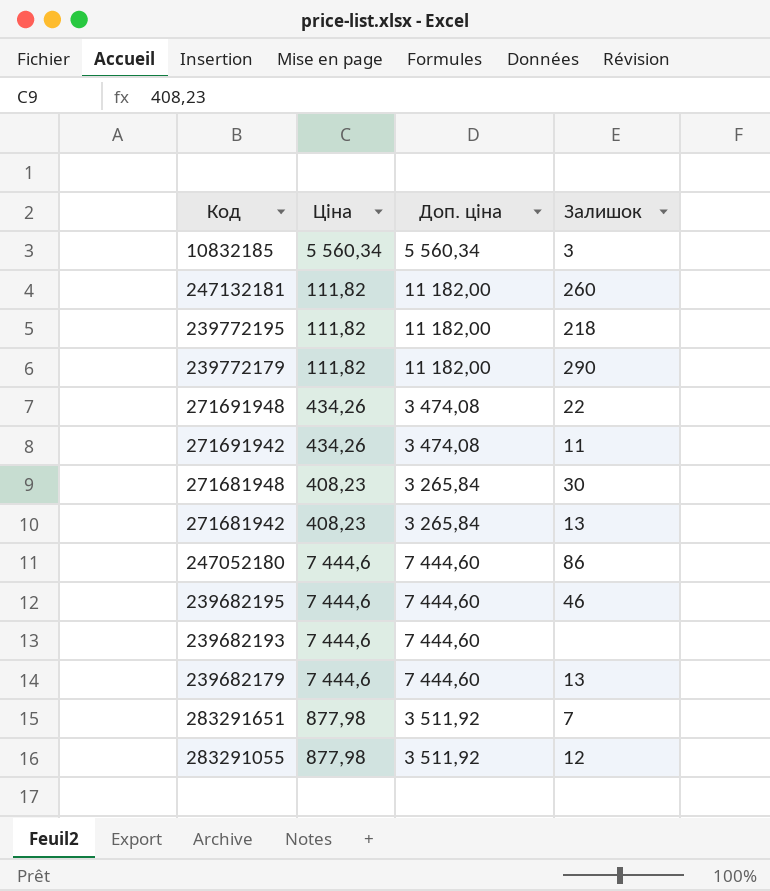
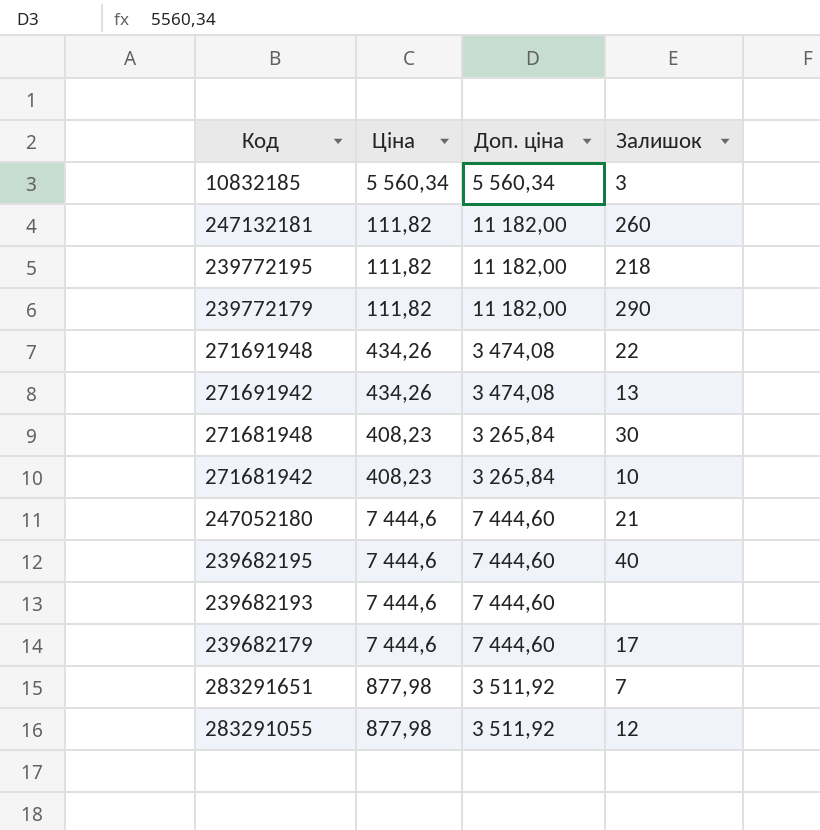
271691942 | Залишок: 11 -> 13
271681942 | Залишок: 13 -> 10
247052180 | Залишок: 86 -> 21
239682195 | Залишок: 46 -> 40
239682179 | Залишок: 13 -> 17

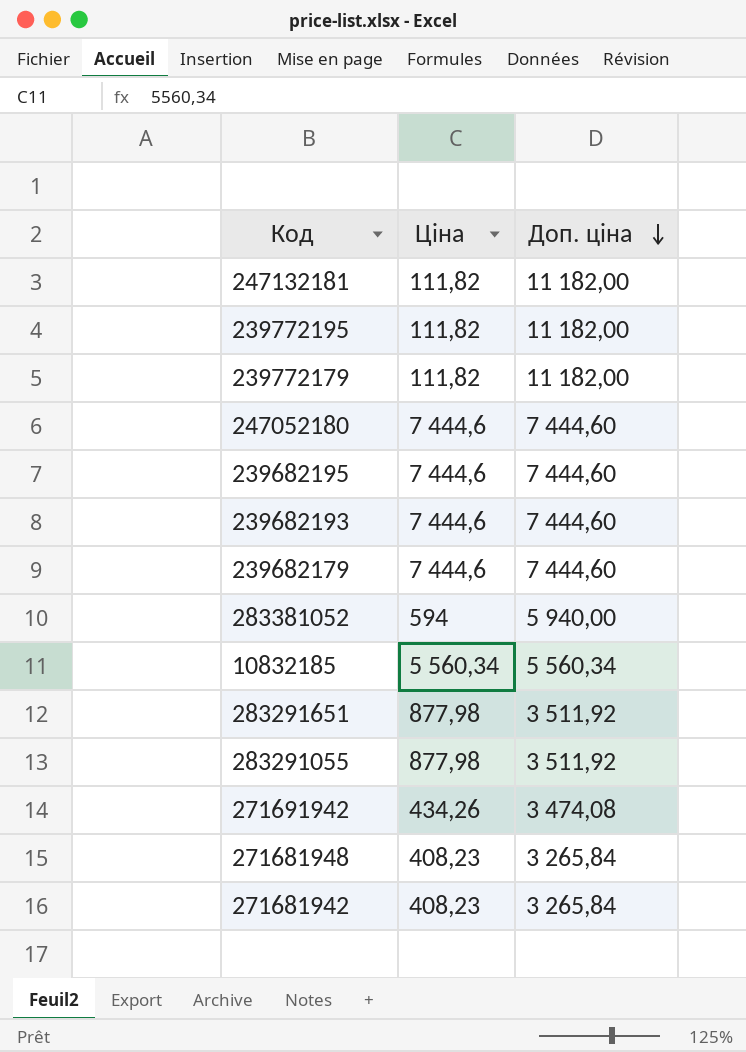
row order: none -> Доп. ціна descending
column Залишок | position: 4 -> none
row 271691948: 434,26 | 3 474,08 | 22 -> none
row 283381052: none -> 594 | 5 940,00

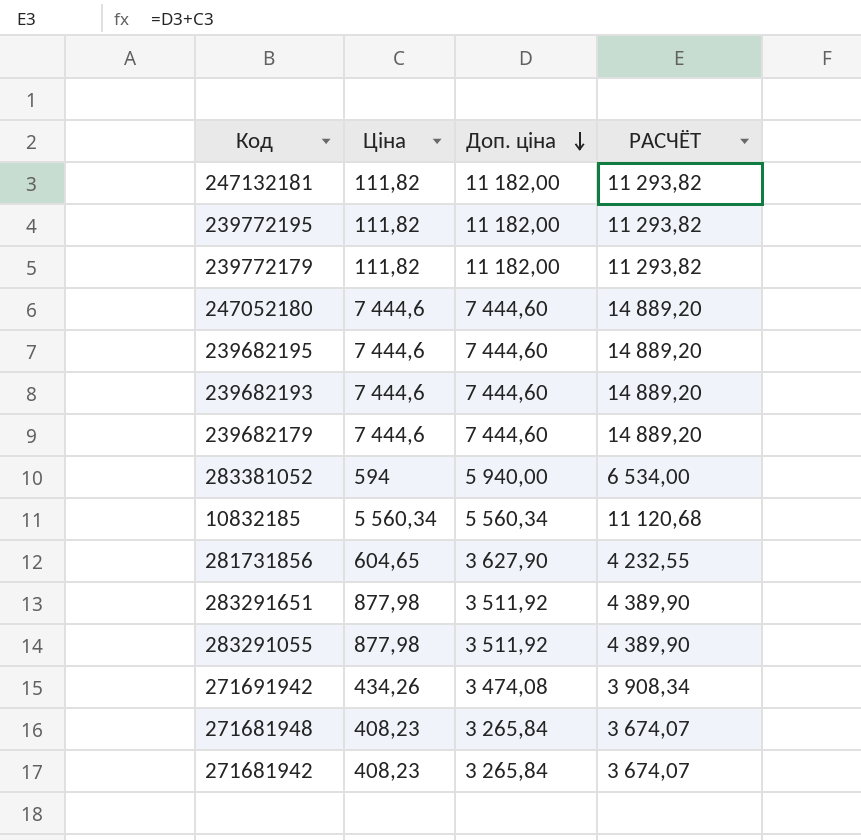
column РАСЧЁТ | formula: none -> [Ціна] + [Доп. ціна]
row 281731856: none -> 604,65 | 3 627,90 | 4 232,55

